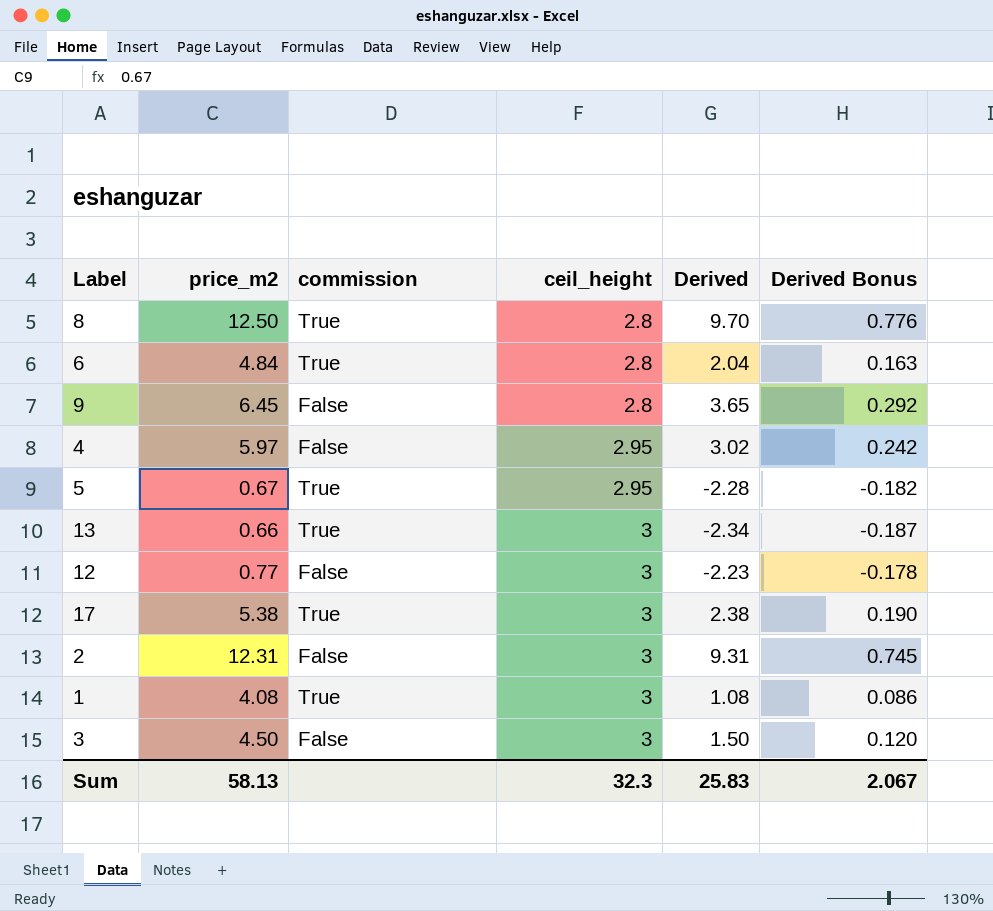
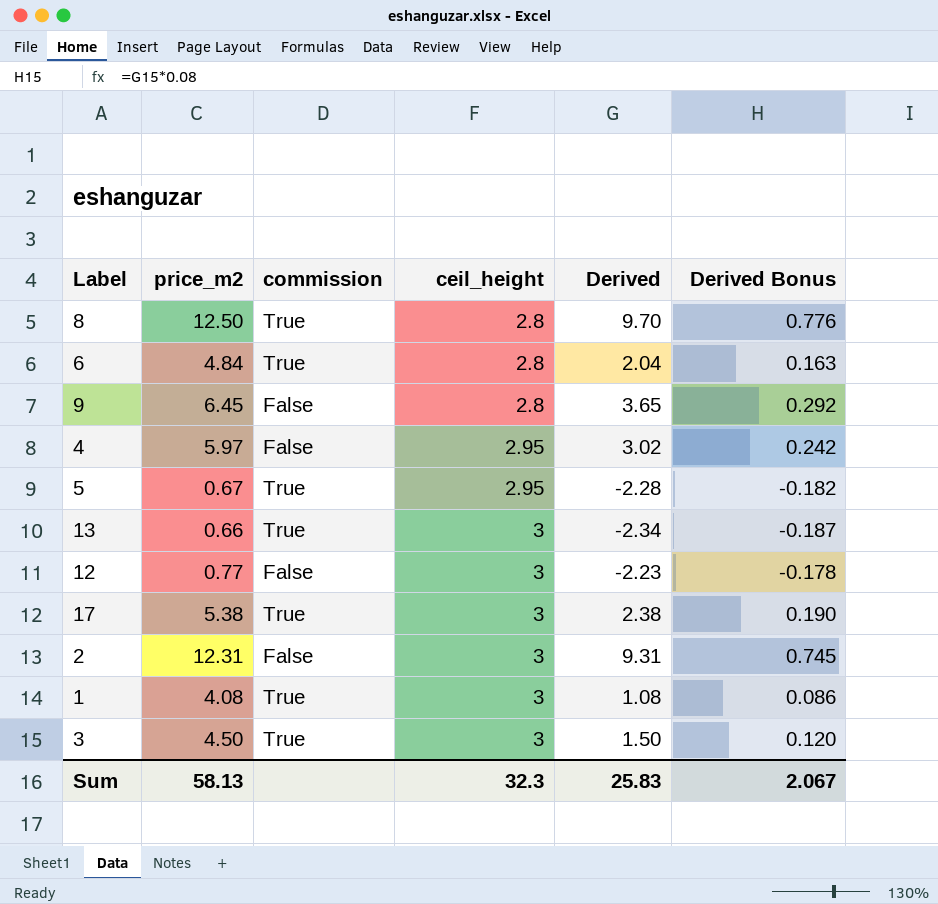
3 | commission: False -> True

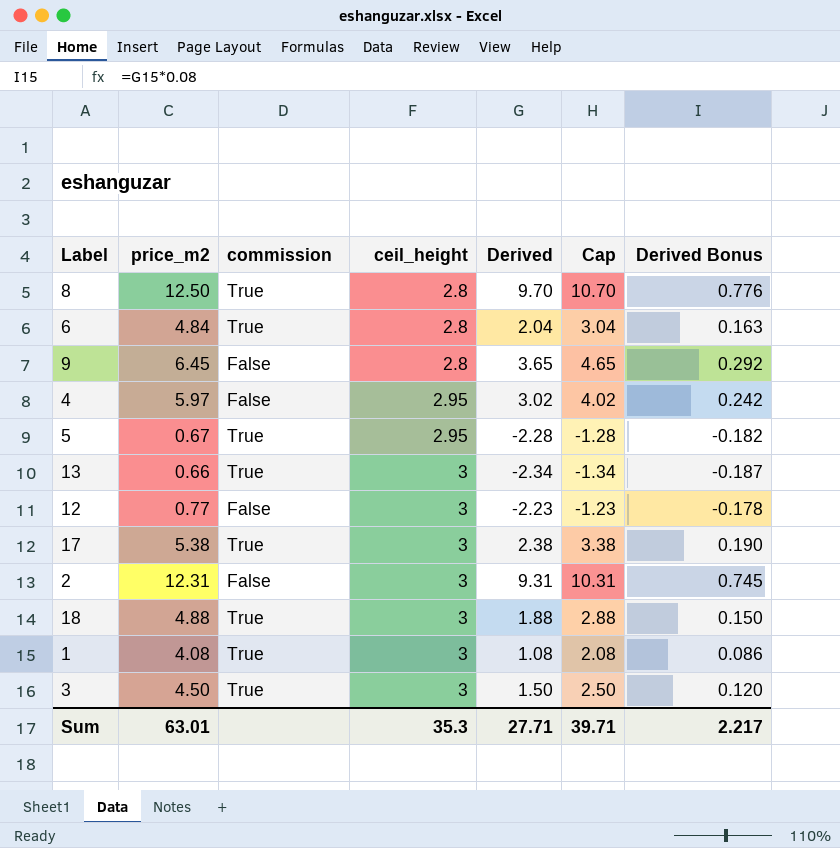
column Cap | formula: none -> [Derived] + 1
row 18: none -> 4.88 | True | 3 | 1.88 | 2.88 | 0.150
Sum | price_m2: 58.13 -> 63.01
Sum | ceil_height: 32.3 -> 35.3
Sum | Derived: 25.83 -> 27.71
Sum | Derived Bonus: 2.067 -> 2.217

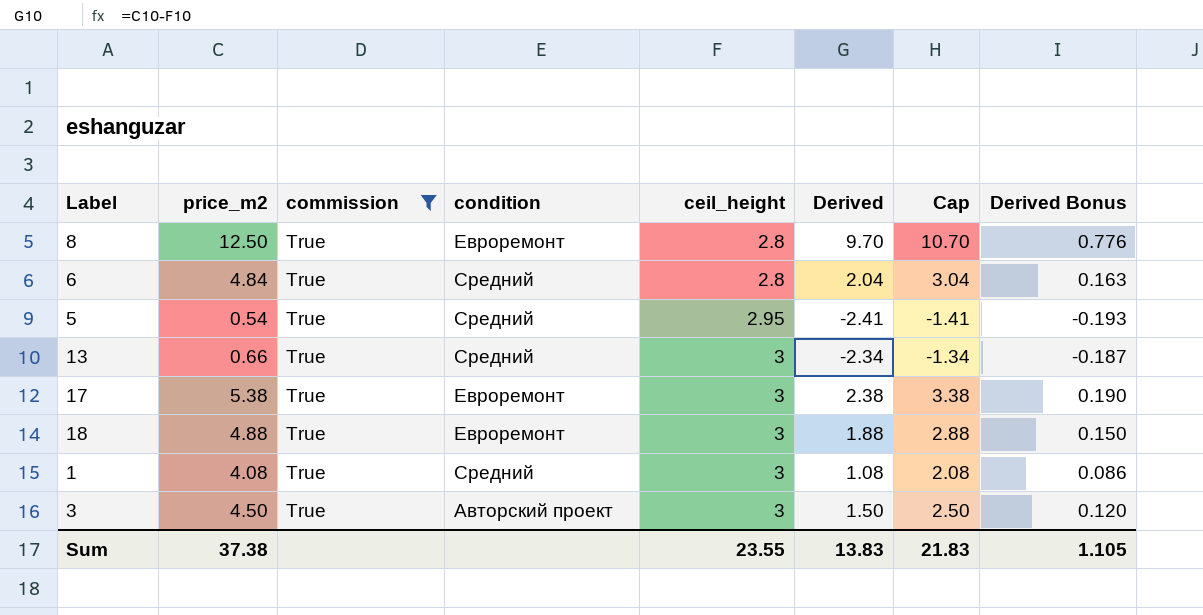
filter: none -> commission = True
column condition | position: none -> 4
5 | price_m2: 0.67 -> 0.54
5 | Derived: -2.28 -> -2.41
5 | Cap: -1.28 -> -1.41
5 | Derived Bonus: -0.182 -> -0.193
Sum | price_m2: 63.01 -> 37.38
Sum | ceil_height: 35.3 -> 23.55
Sum | Derived: 27.71 -> 13.83
Sum | Cap: 39.71 -> 21.83
Sum | Derived Bonus: 2.217 -> 1.105

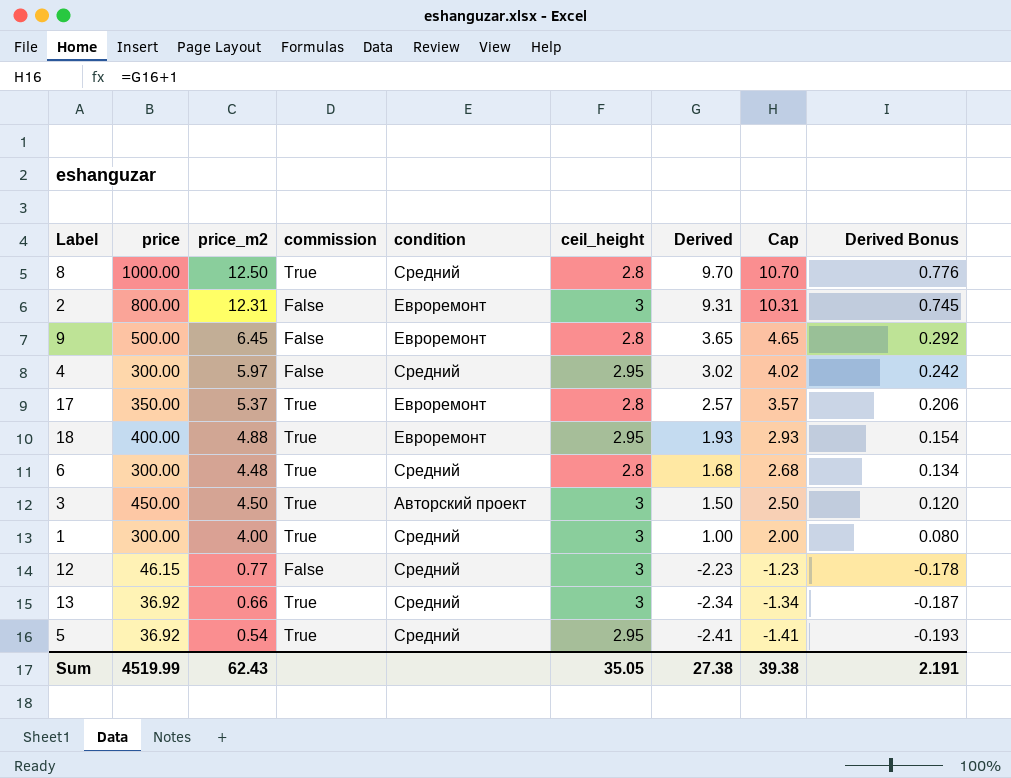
filter: commission = True -> none
row order: ceil_height ascending -> Derived descending
column price | position: none -> 2
8 | condition: Евроремонт -> Средний
17 | price_m2: 5.38 -> 5.37
17 | ceil_height: 3 -> 2.8
17 | Derived: 2.38 -> 2.57
17 | Cap: 3.38 -> 3.57
17 | Derived Bonus: 0.190 -> 0.206
18 | ceil_height: 3 -> 2.95
18 | Derived: 1.88 -> 1.93
18 | Cap: 2.88 -> 2.93
18 | Derived Bonus: 0.150 -> 0.154
6 | price_m2: 4.84 -> 4.48
6 | Derived: 2.04 -> 1.68
6 | Cap: 3.04 -> 2.68
6 | Derived Bonus: 0.163 -> 0.134
1 | price_m2: 4.08 -> 4.00
1 | Derived: 1.08 -> 1.00
1 | Cap: 2.08 -> 2.00
1 | Derived Bonus: 0.086 -> 0.080
Sum | price_m2: 37.38 -> 62.43
Sum | ceil_height: 23.55 -> 35.05
Sum | Derived: 13.83 -> 27.38
Sum | Cap: 21.83 -> 39.38
Sum | Derived Bonus: 1.105 -> 2.191

